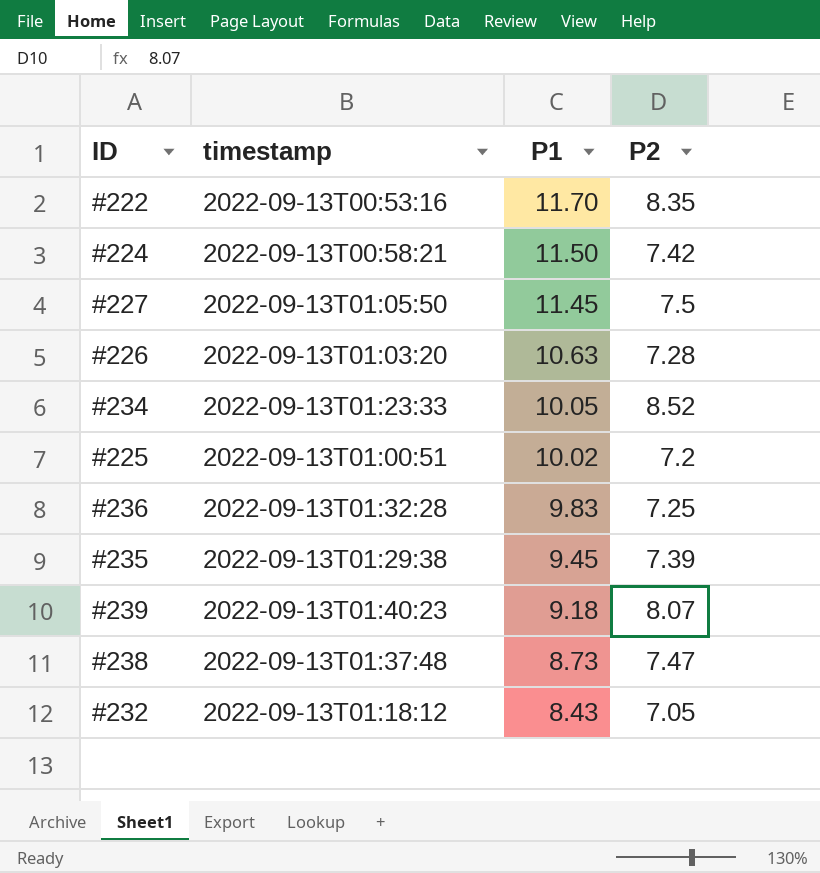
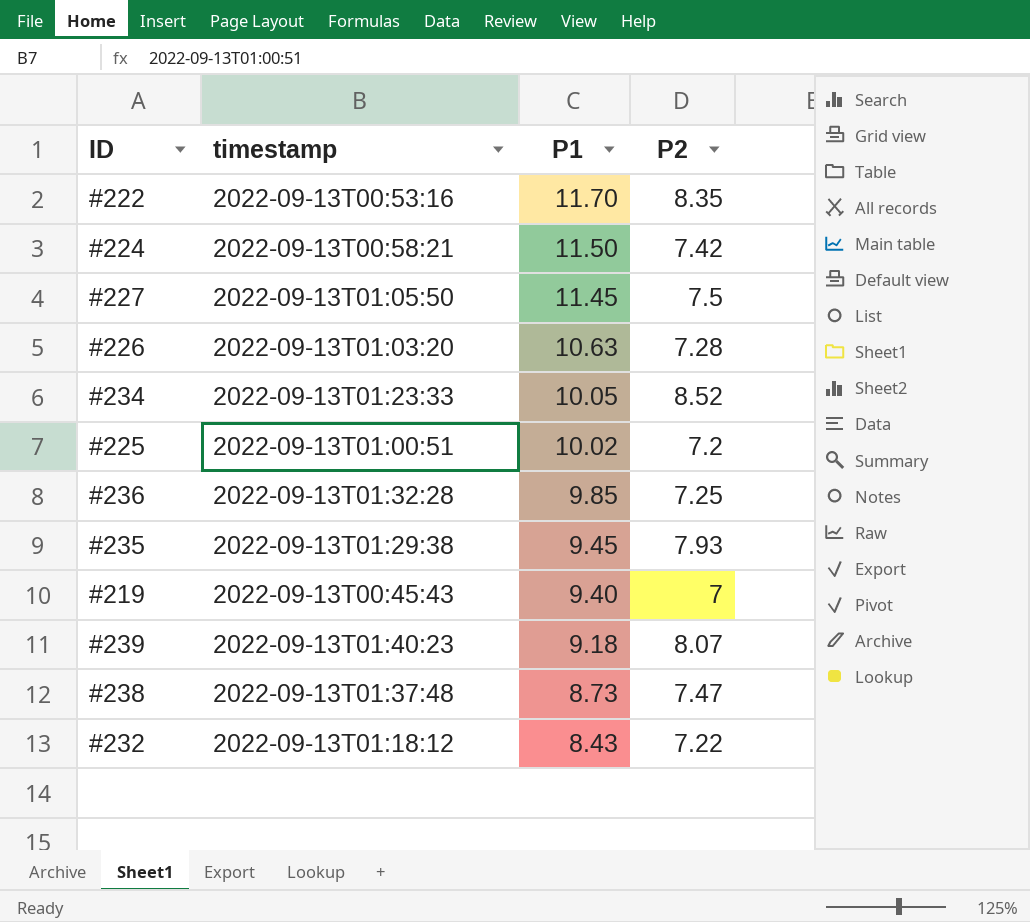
#236 | P1: 9.83 -> 9.85
#235 | P2: 7.39 -> 7.93
row #219: none -> 2022-09-13T00:45:43 | 9.40 | 7
#232 | P2: 7.05 -> 7.22

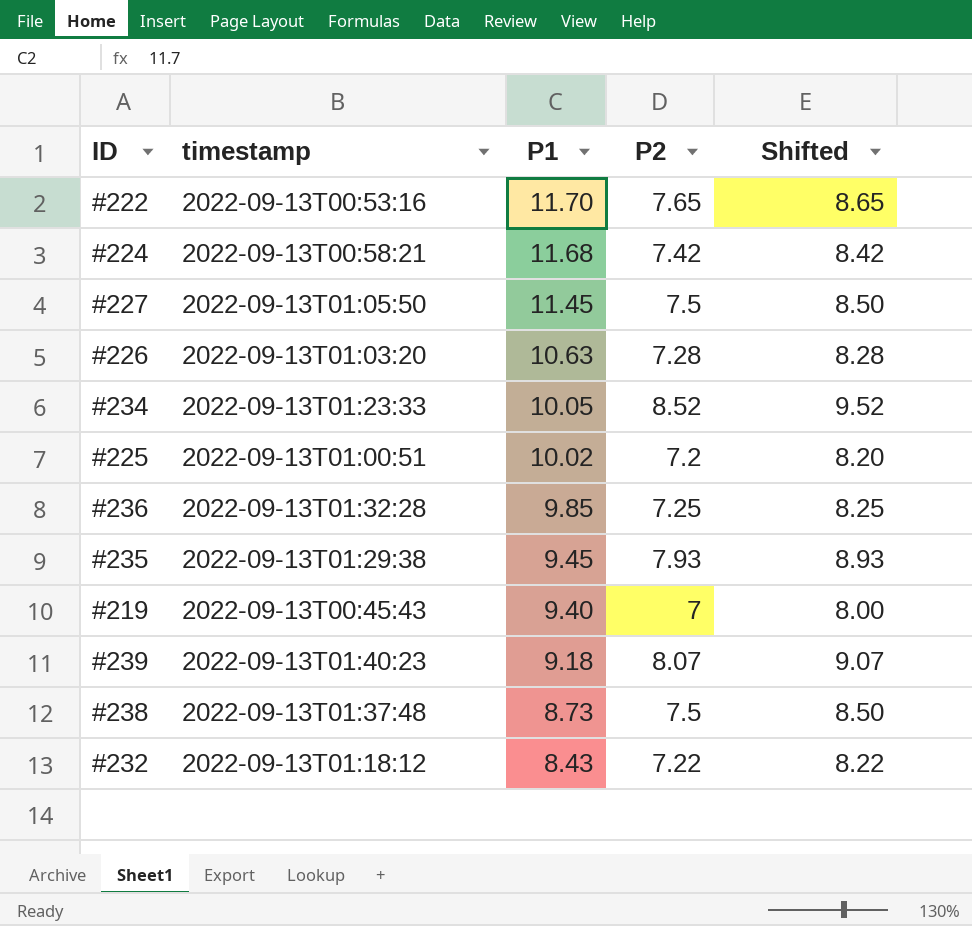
column Shifted | formula: none -> [P2] + 1
#222 | P2: 8.35 -> 7.65
#224 | P1: 11.50 -> 11.68
#238 | P2: 7.47 -> 7.5

